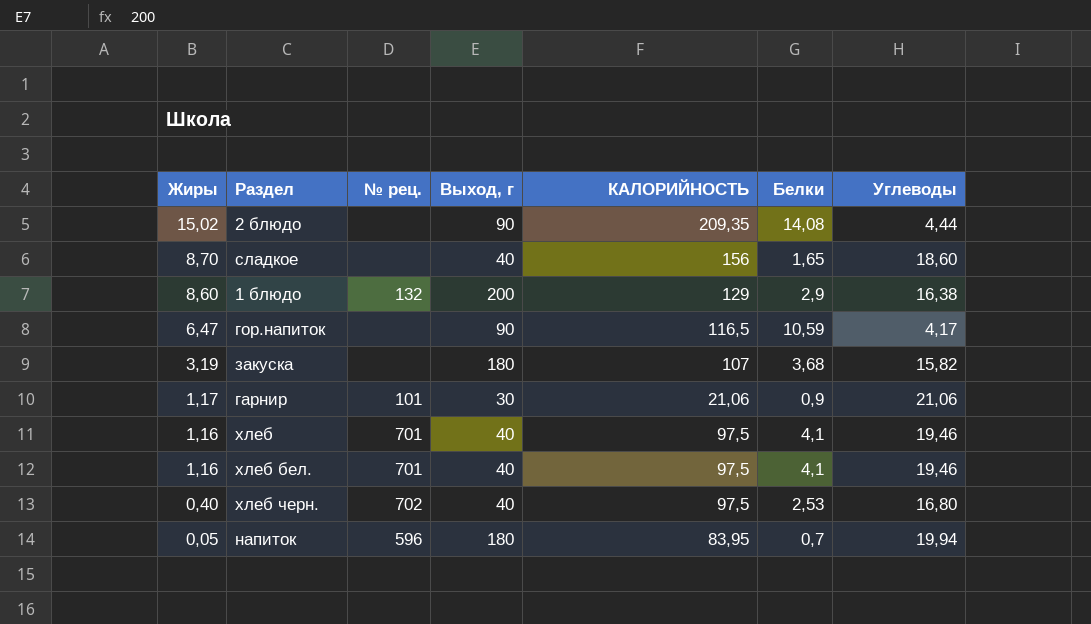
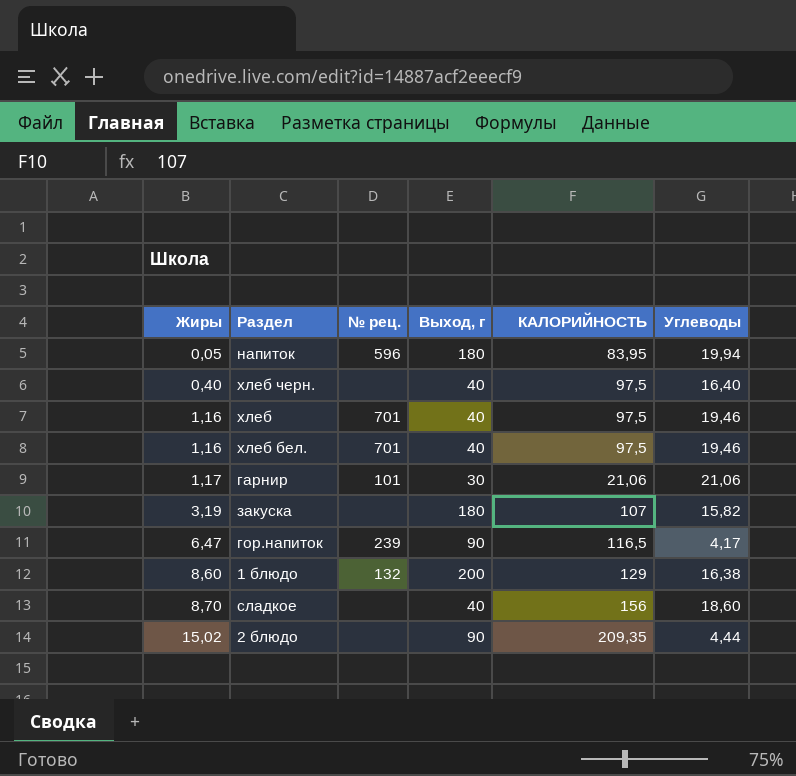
row order: Жиры descending -> Жиры ascending
column Белки | position: 6 -> none
хлеб черн. | № рец.: 702 -> none
хлеб черн. | Углеводы: 16,80 -> 16,40
гор.напиток | № рец.: none -> 239

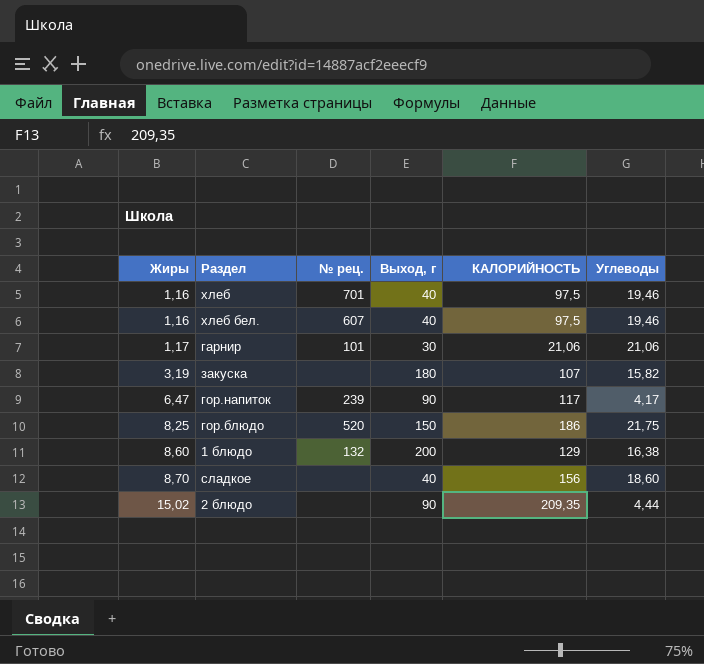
row напиток: 0,05 | 596 | 180 | 83,95 | 19,94 -> none
row хлеб черн.: 0,40 | none | 40 | 97,5 | 16,40 -> none
хлеб бел. | № рец.: 701 -> 607
гор.напиток | КАЛОРИЙНОСТЬ: 116,5 -> 117
row гор.блюдо: none -> 8,25 | 520 | 150 | 186 | 21,75

